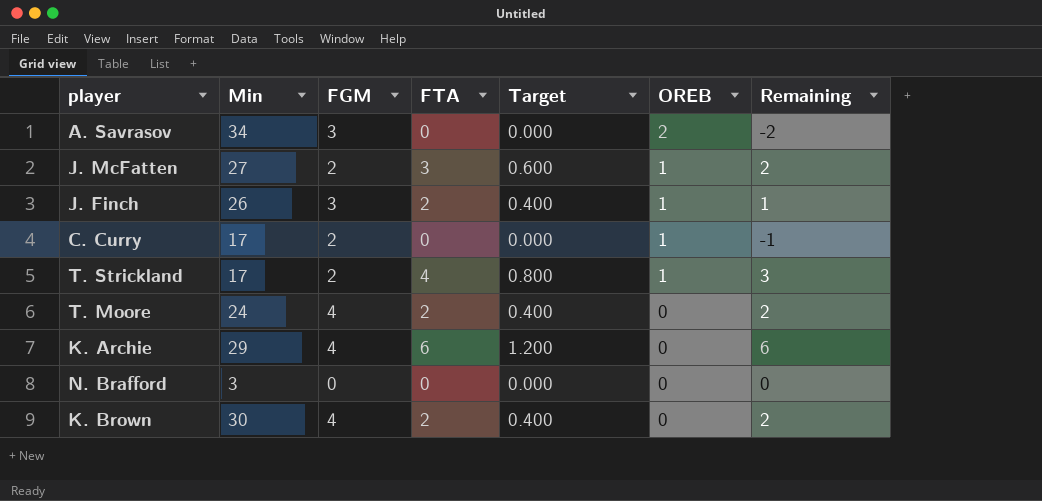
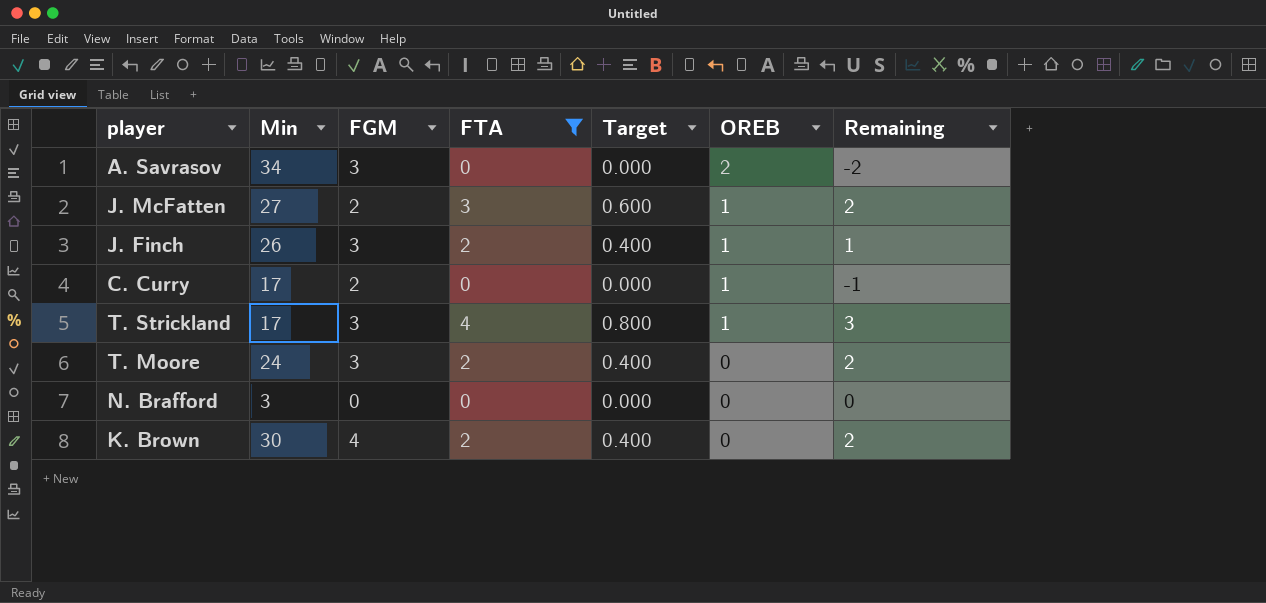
filter: none -> FTA != 6
T. Strickland | FGM: 2 -> 3
T. Moore | FGM: 4 -> 3

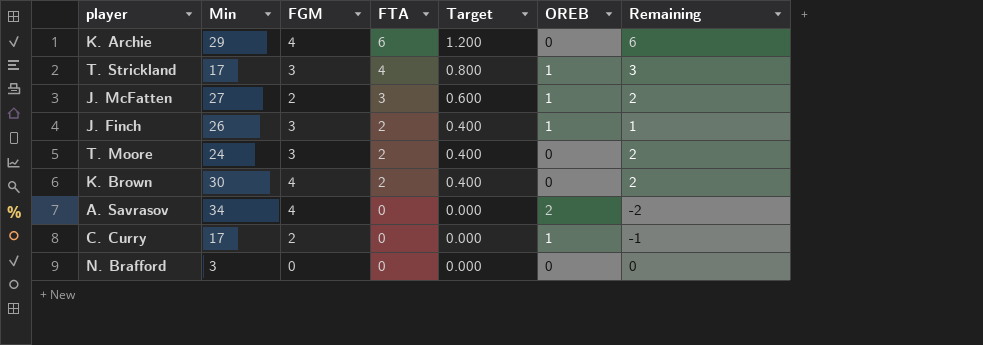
filter: FTA != 6 -> none
row order: OREB descending -> FTA descending
A. Savrasov | FGM: 3 -> 4

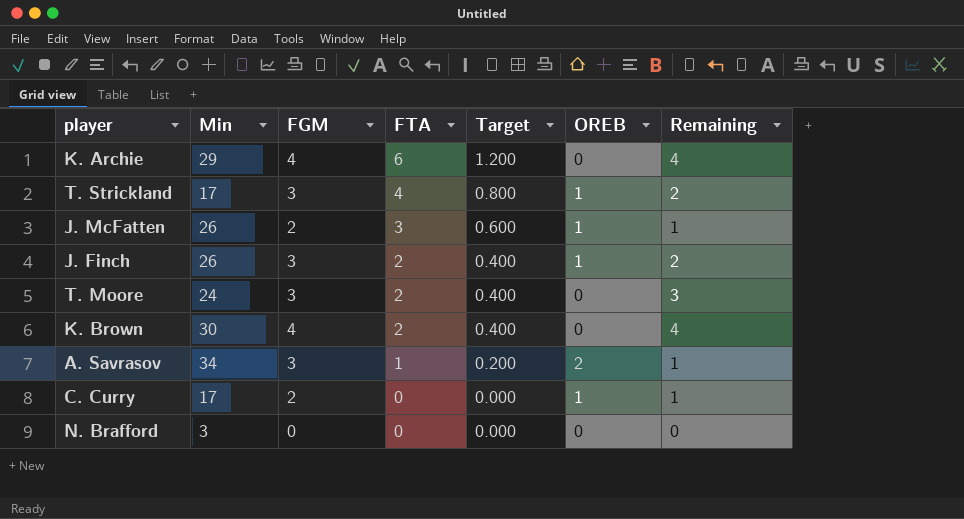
column Remaining | formula: [FTA] - [OREB] -> [FGM] - [OREB]
J. McFatten | Min: 27 -> 26
A. Savrasov | FGM: 4 -> 3
A. Savrasov | FTA: 0 -> 1
A. Savrasov | Target: 0.000 -> 0.200

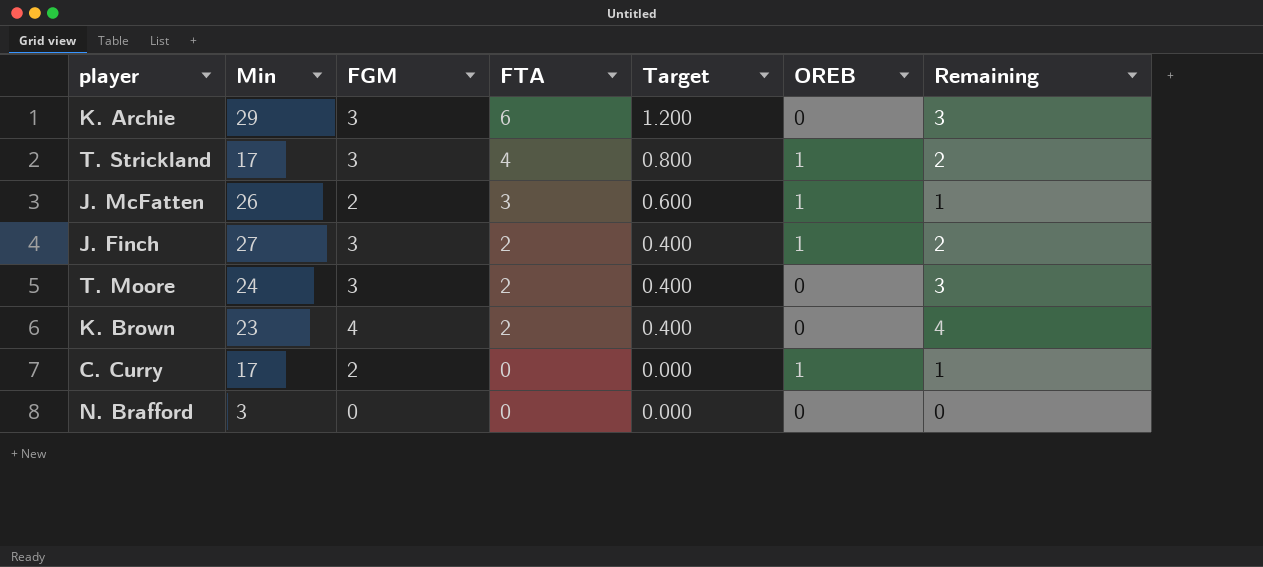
row A. Savrasov: 34 | 3 | 1 | 0.200 | 2 | 1 -> none
K. Archie | FGM: 4 -> 3
K. Archie | Remaining: 4 -> 3
J. Finch | Min: 26 -> 27
K. Brown | Min: 30 -> 23

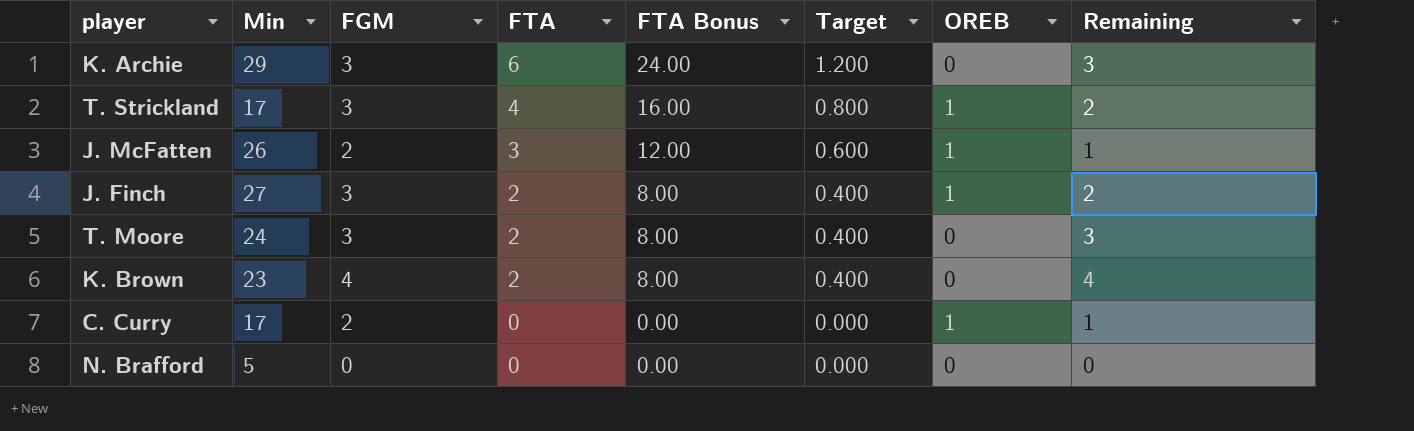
column FTA Bonus | formula: none -> [FTA] * 4
N. Brafford | Min: 3 -> 5

